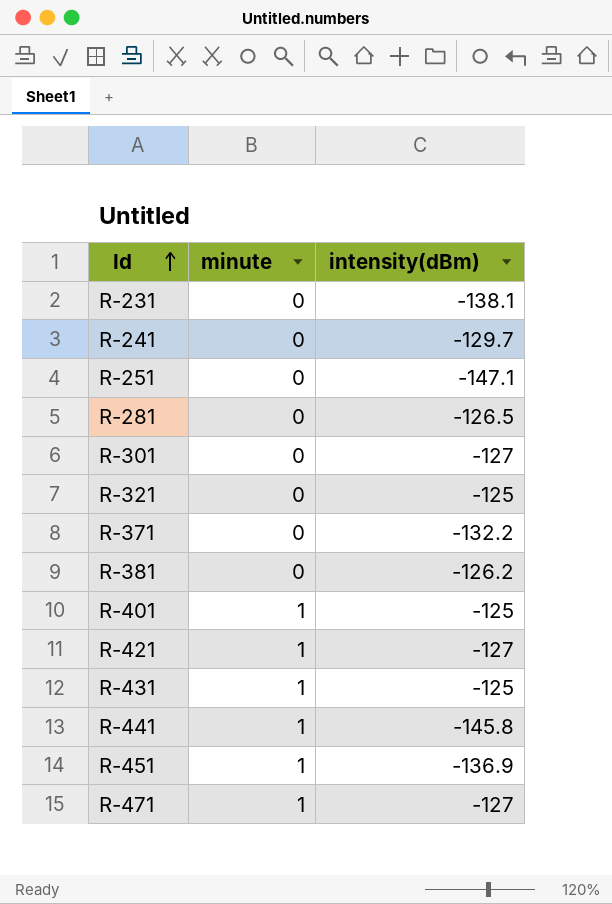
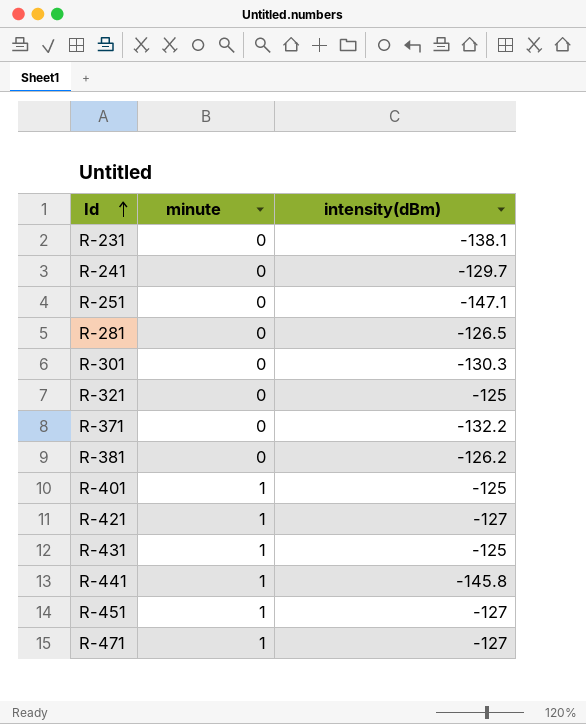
R-301 | intensity(dBm): -127 -> -130.3
R-451 | intensity(dBm): -136.9 -> -127

